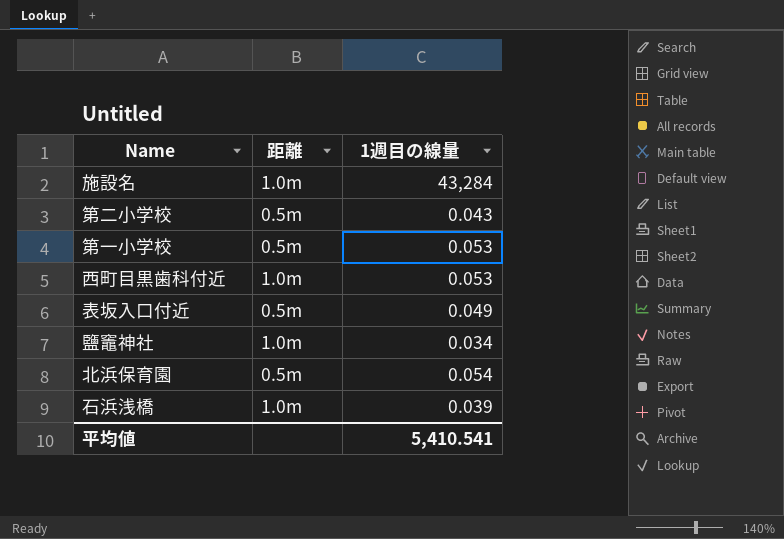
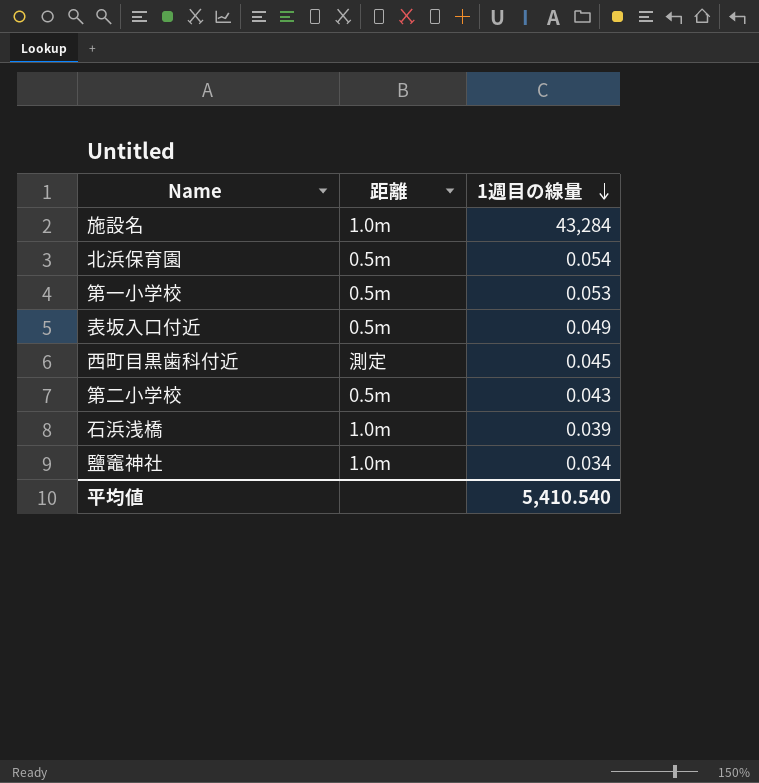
row order: none -> 1週目の線量 descending
西町目黒歯科付近 | 距離: 1.0m -> 測定
西町目黒歯科付近 | 1週目の線量: 0.053 -> 0.045
平均値 | 1週目の線量: 5,410.541 -> 5,410.540

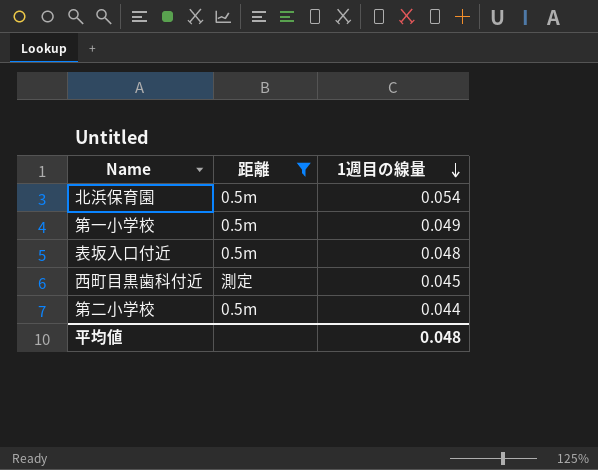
filter: none -> 距離 != 1.0m
第一小学校 | 1週目の線量: 0.053 -> 0.049
表坂入口付近 | 1週目の線量: 0.049 -> 0.048
第二小学校 | 1週目の線量: 0.043 -> 0.044
平均値 | 1週目の線量: 5,410.540 -> 0.048

